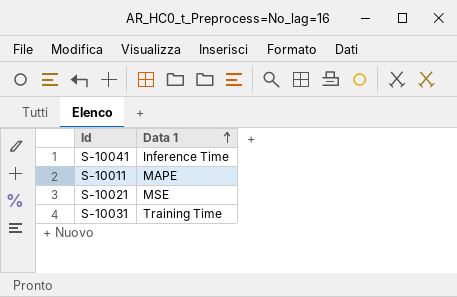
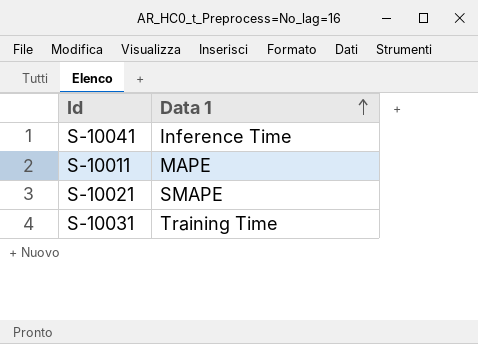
S-10021 | Data 1: MSE -> SMAPE

